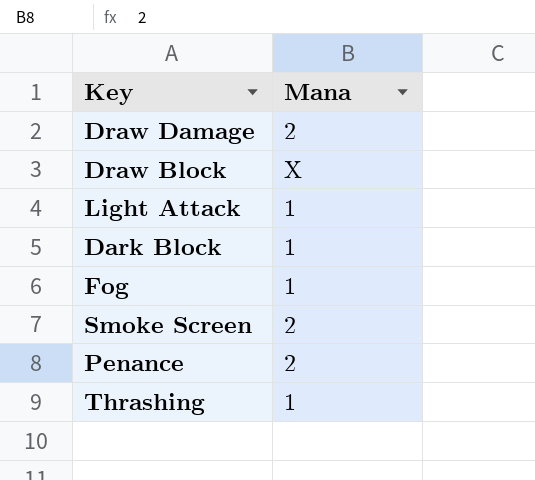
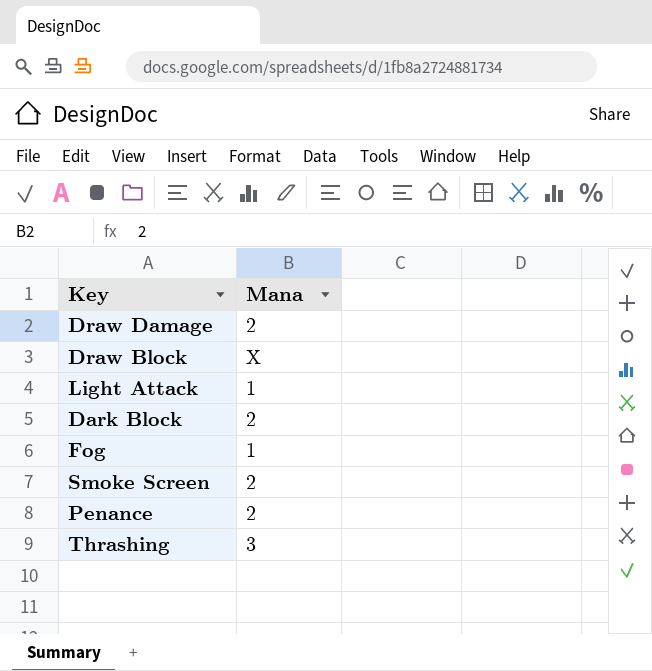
Dark Block | Mana: 1 -> 2
Thrashing | Mana: 1 -> 3

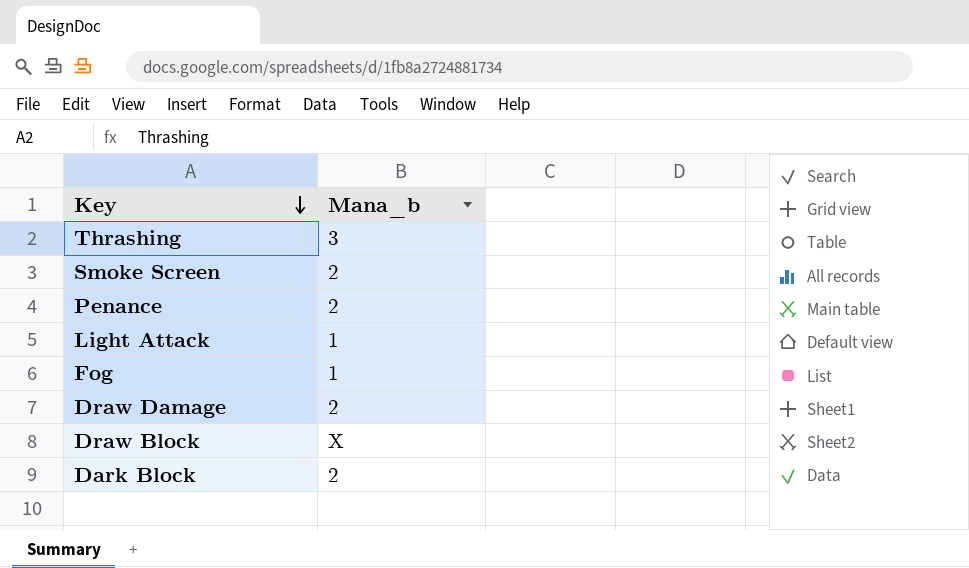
row order: none -> Key descending
column name: Mana -> Mana_b

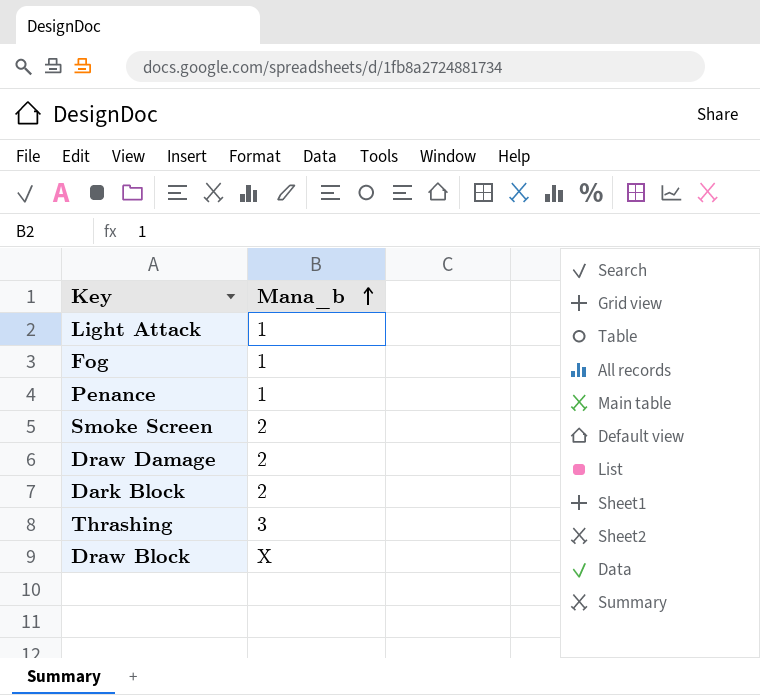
row order: Key descending -> Mana_b ascending
Penance | Mana_b: 2 -> 1

